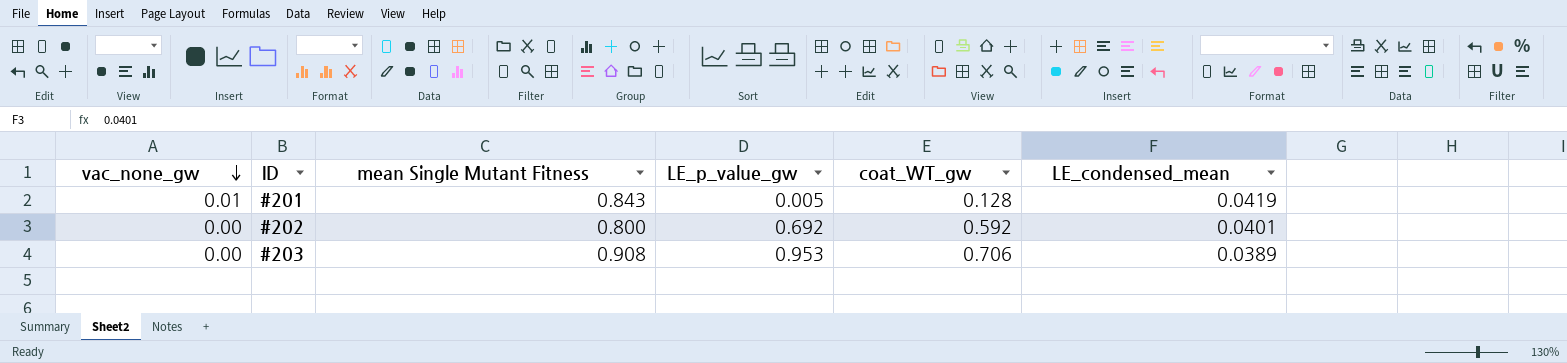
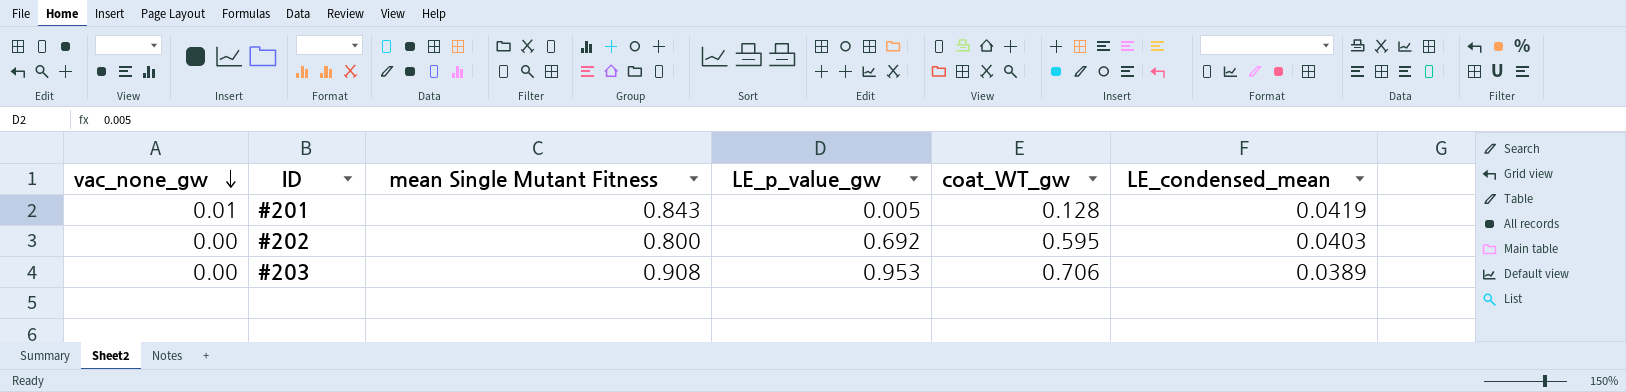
#202 | coat_WT_gw: 0.592 -> 0.595
#202 | LE_condensed_mean: 0.0401 -> 0.0403

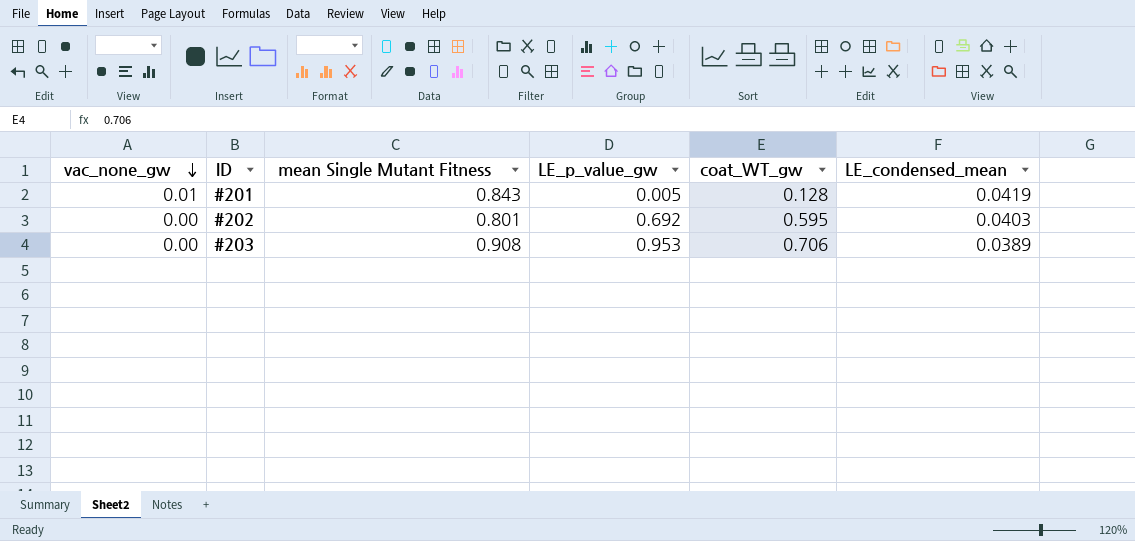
#202 | mean Single Mutant Fitness: 0.800 -> 0.801

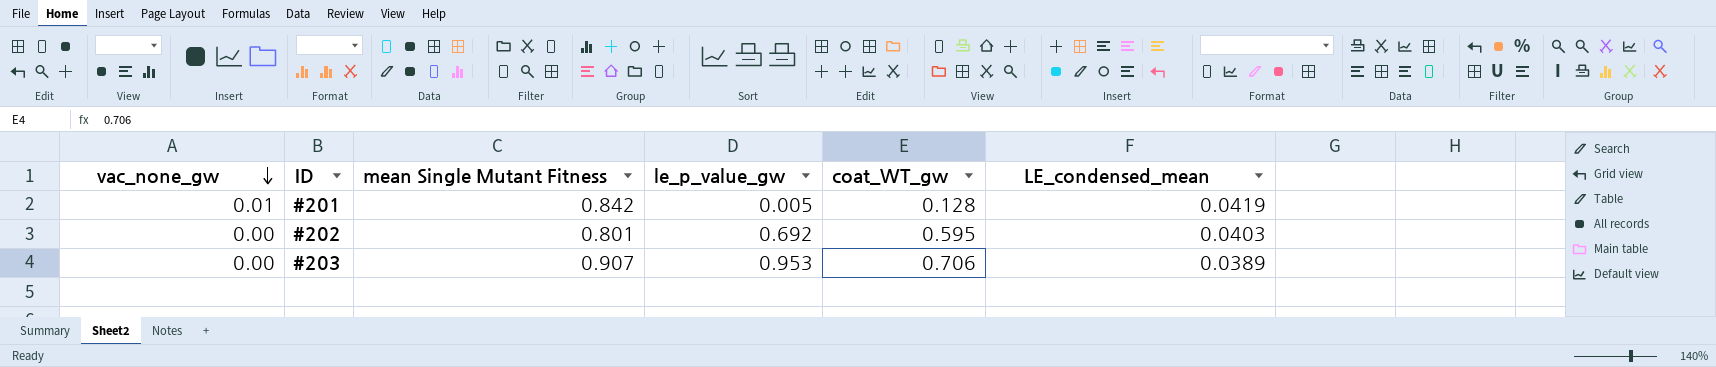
column name: LE_p_value_gw -> le_p_value_gw
#201 | mean Single Mutant Fitness: 0.843 -> 0.842
#203 | mean Single Mutant Fitness: 0.908 -> 0.907

